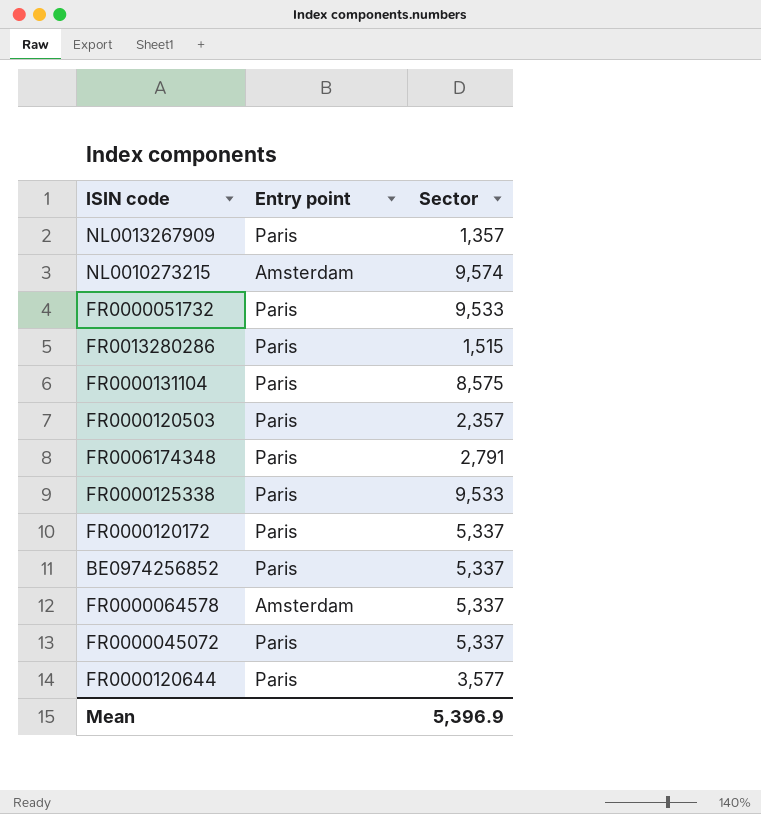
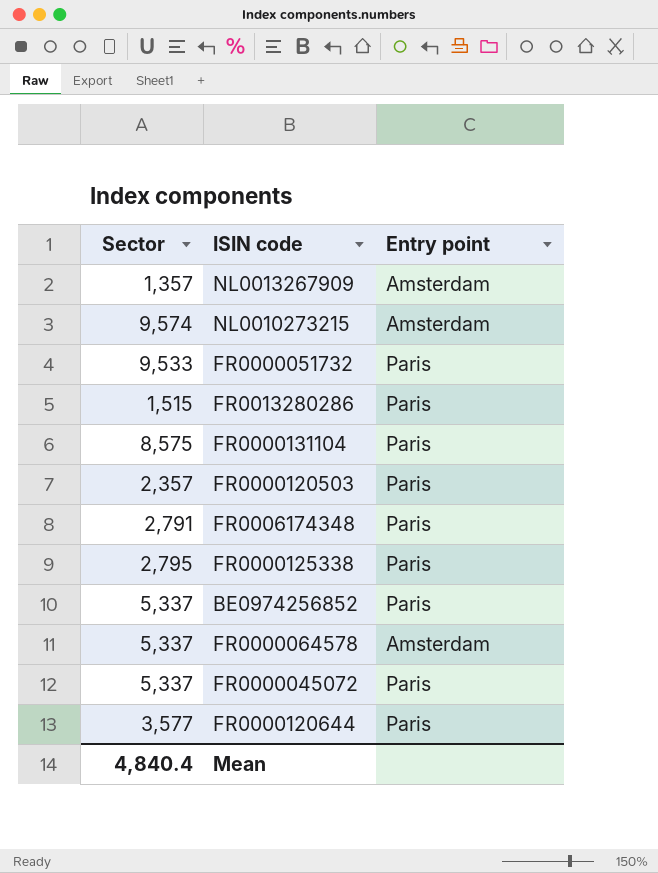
column Sector | position: 3 -> 1
row FR0000120172: Paris | 5,337 -> none
NL0013267909 | Entry point: Paris -> Amsterdam
FR0000125338 | Sector: 9,533 -> 2,795
Mean | Sector: 5,396.9 -> 4,840.4

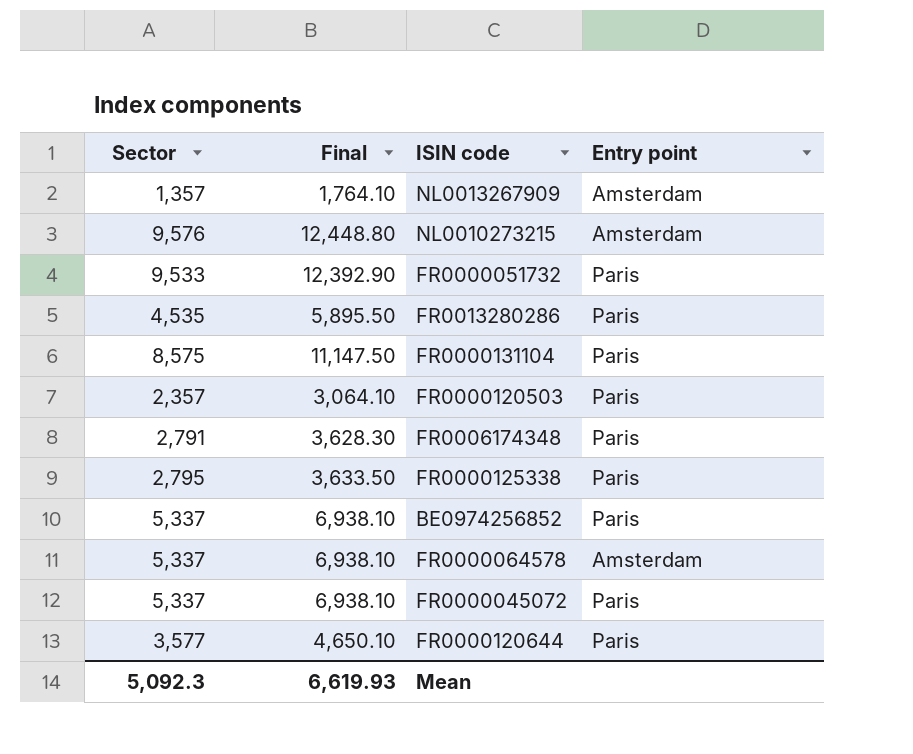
column Final | formula: none -> [Sector] * 1.3
NL0010273215 | Sector: 9,574 -> 9,576
FR0013280286 | Sector: 1,515 -> 4,535
Mean | Sector: 4,840.4 -> 5,092.3

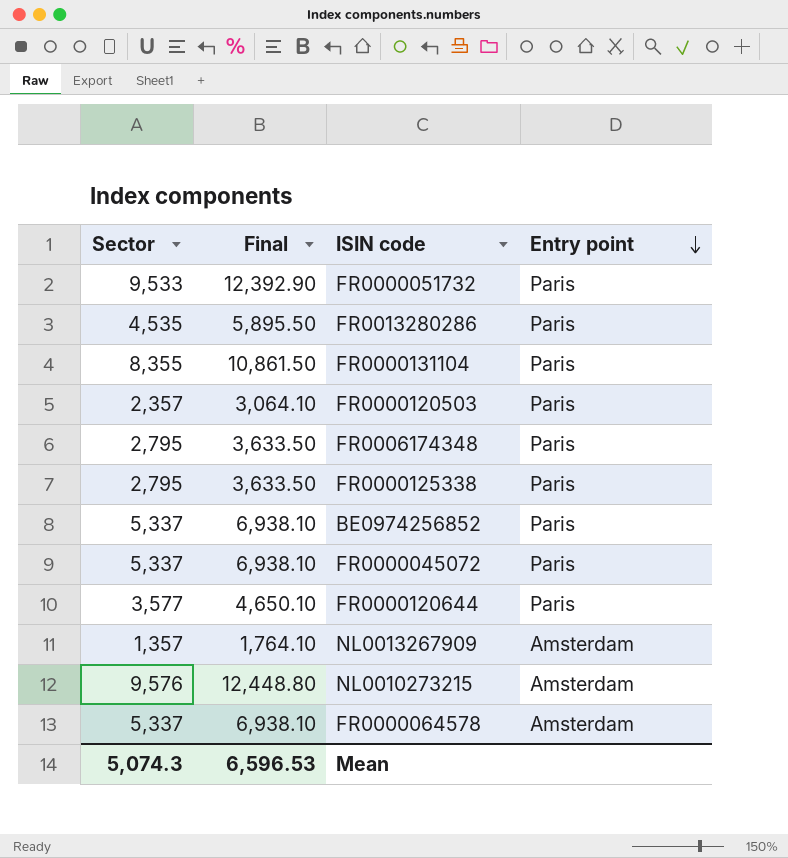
row order: none -> Entry point descending
FR0000131104 | Sector: 8,575 -> 8,355
FR0000131104 | Final: 11,147.50 -> 10,861.50
FR0006174348 | Sector: 2,791 -> 2,795
FR0006174348 | Final: 3,628.30 -> 3,633.50
Mean | Sector: 5,092.3 -> 5,074.3
Mean | Final: 6,619.93 -> 6,596.53

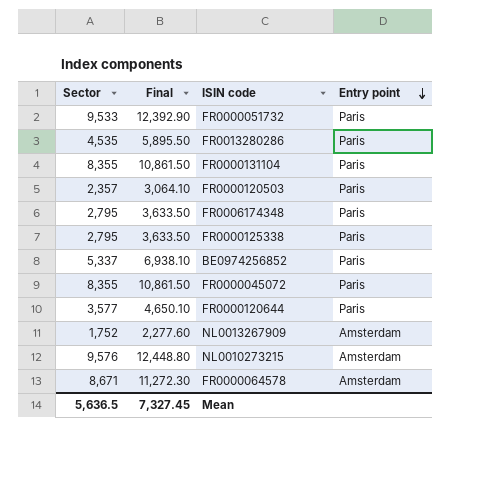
FR0000045072 | Sector: 5,337 -> 8,355
FR0000045072 | Final: 6,938.10 -> 10,861.50
NL0013267909 | Sector: 1,357 -> 1,752
NL0013267909 | Final: 1,764.10 -> 2,277.60
FR0000064578 | Sector: 5,337 -> 8,671
FR0000064578 | Final: 6,938.10 -> 11,272.30
Mean | Sector: 5,074.3 -> 5,636.5
Mean | Final: 6,596.53 -> 7,327.45

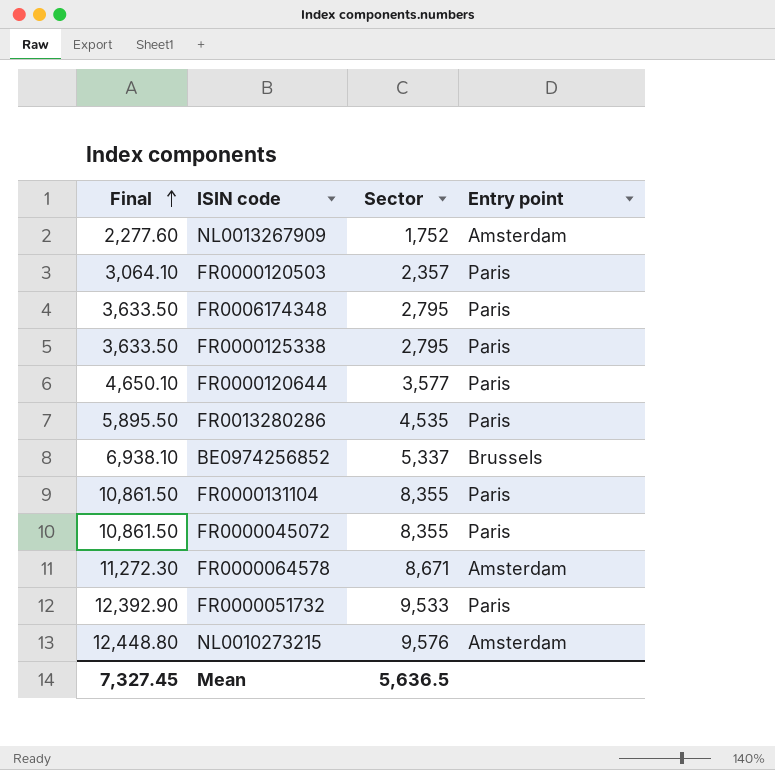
row order: Entry point descending -> Final ascending
column Sector | position: 1 -> 3
BE0974256852 | Entry point: Paris -> Brussels

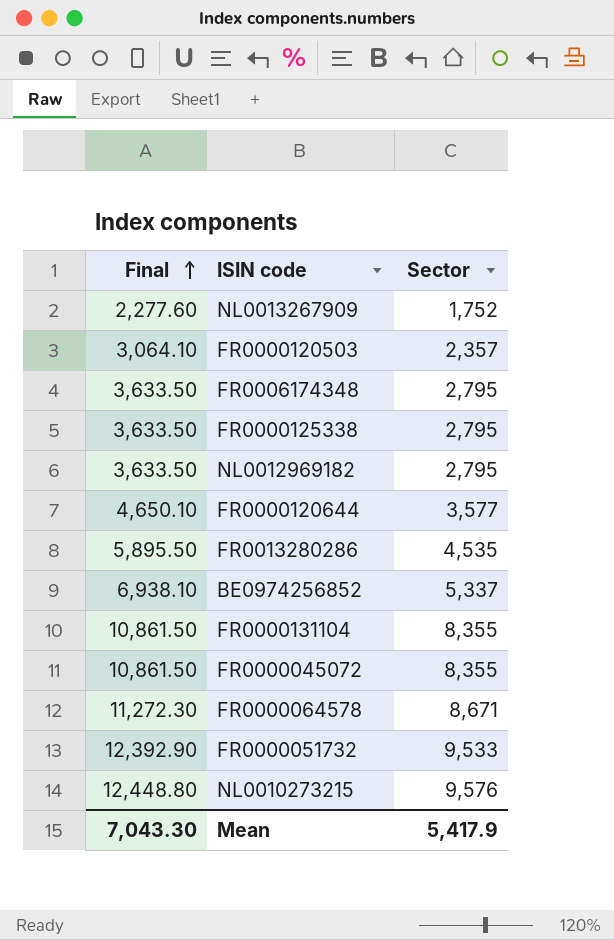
column Entry point | position: 4 -> none
row NL0012969182: none -> 3,633.50 | 2,795
Mean | Final: 7,327.45 -> 7,043.30
Mean | Sector: 5,636.5 -> 5,417.9

